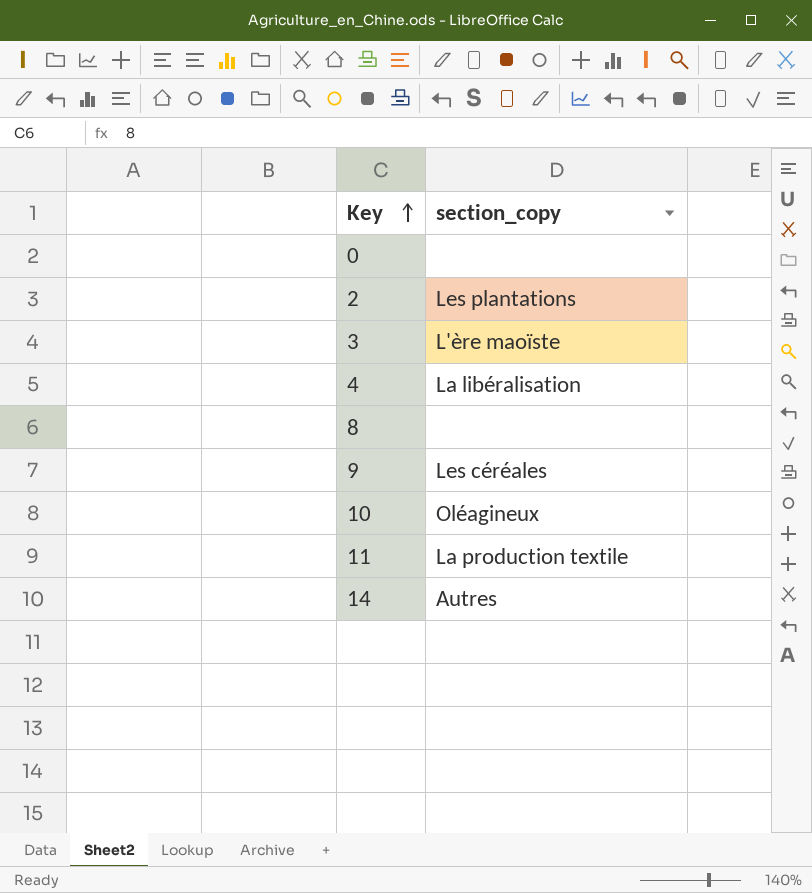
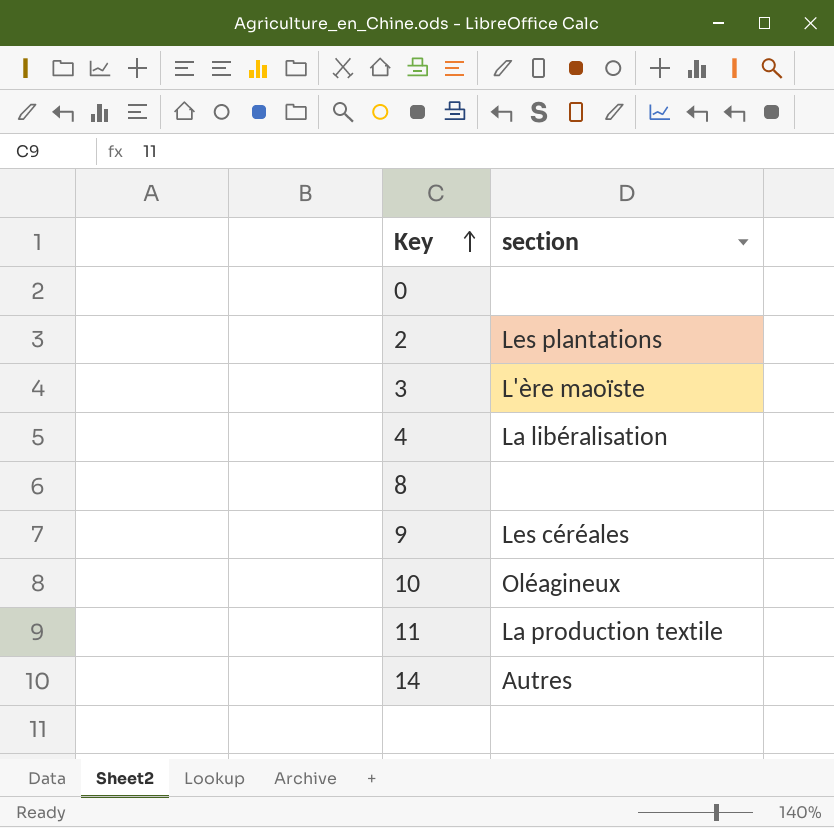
column name: section_copy -> section

